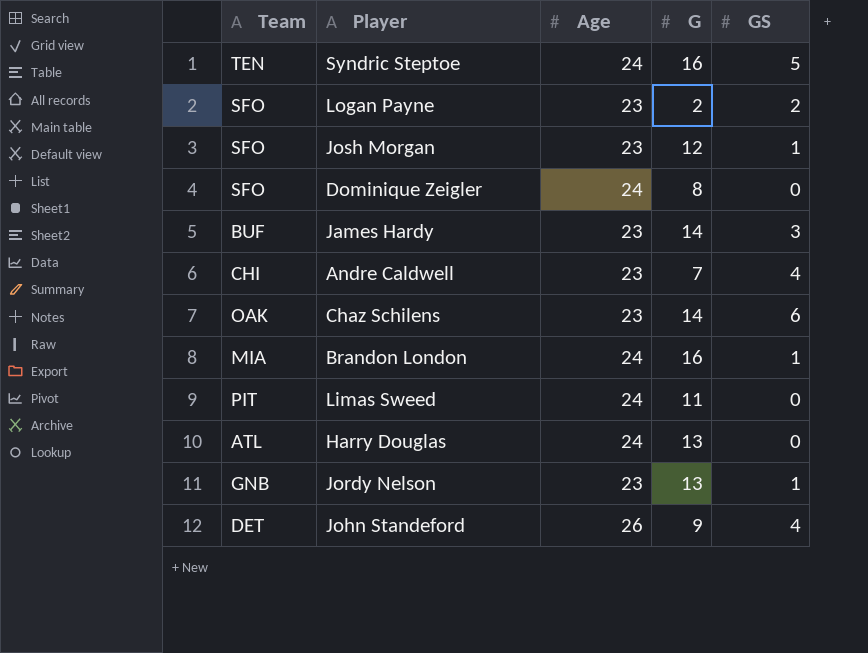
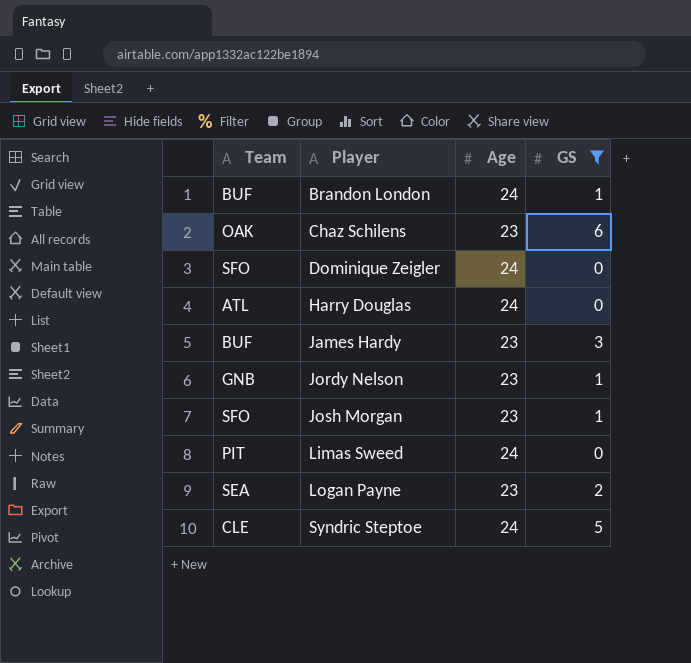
filter: none -> GS != 4
row order: none -> Player ascending
column G | position: 4 -> none
Brandon London | Team: MIA -> BUF
Logan Payne | Team: SFO -> SEA
Syndric Steptoe | Team: TEN -> CLE

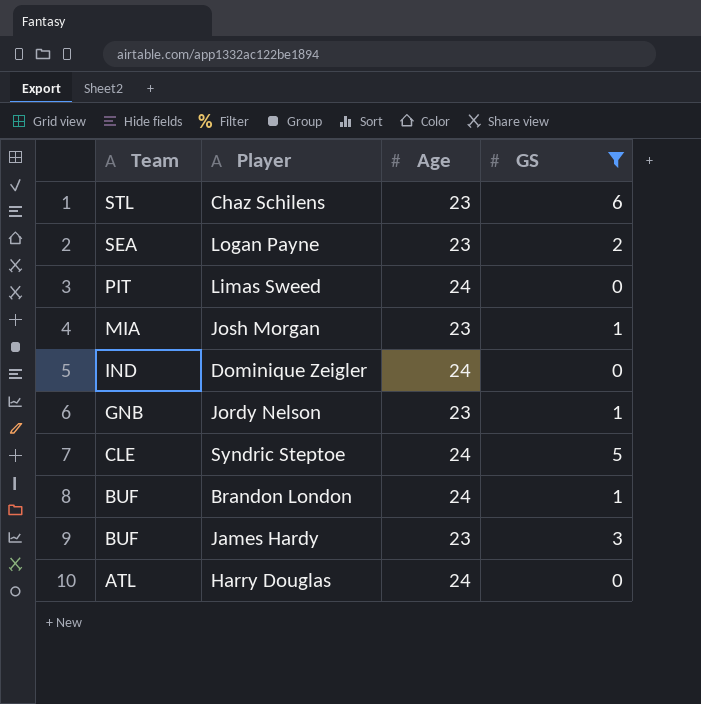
row order: Player ascending -> Team descending
Chaz Schilens | Team: OAK -> STL
Josh Morgan | Team: SFO -> MIA
Dominique Zeigler | Team: SFO -> IND

